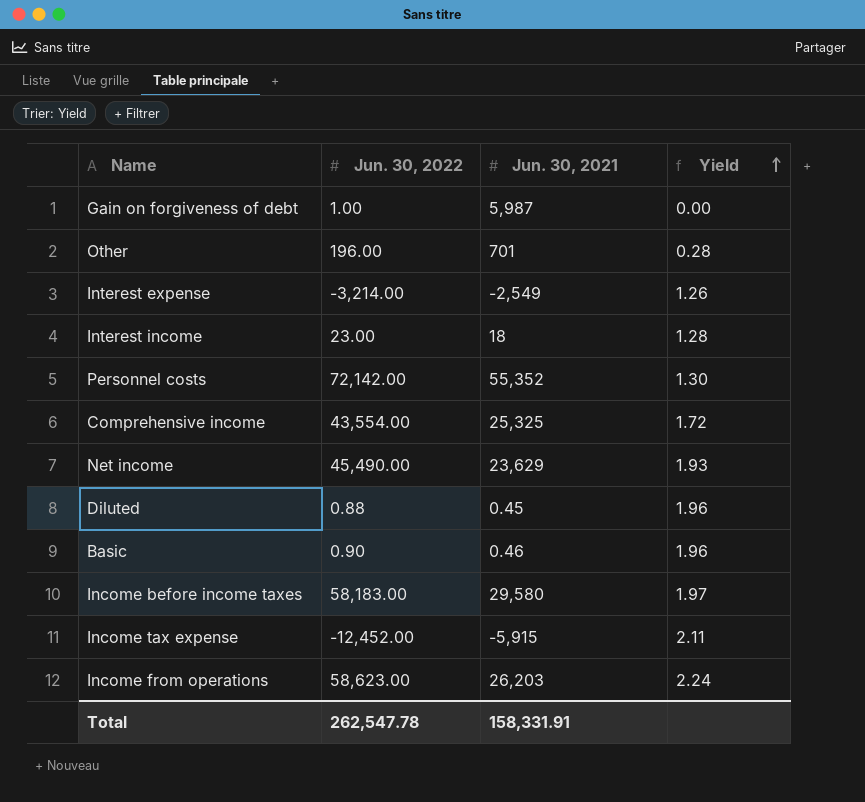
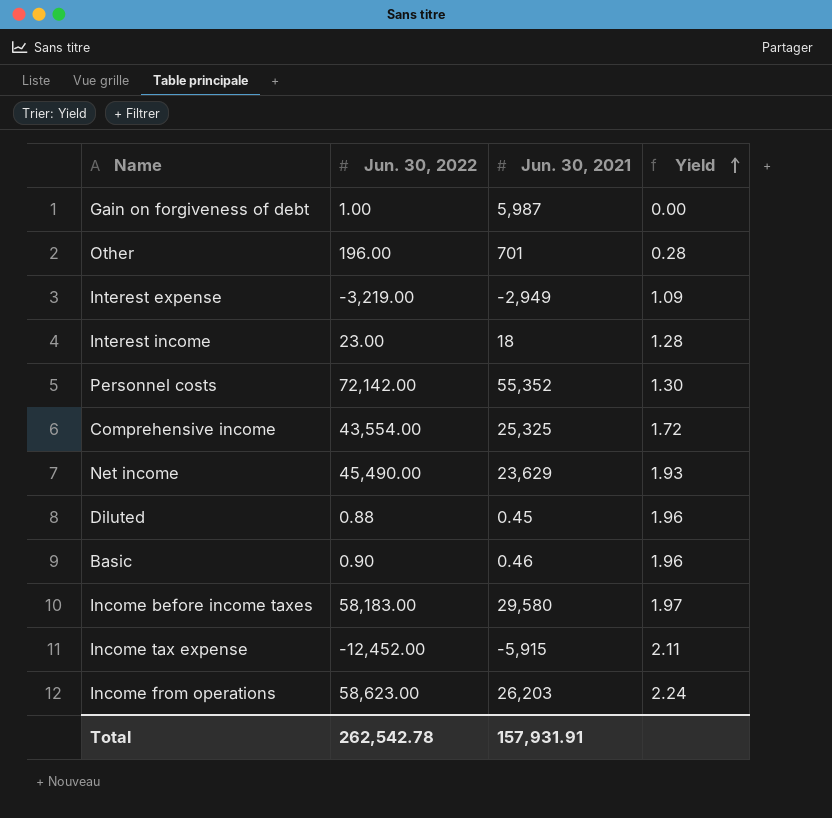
Interest expense | Jun. 30, 2022: -3,214.00 -> -3,219.00
Interest expense | Jun. 30, 2021: -2,549 -> -2,949
Interest expense | Yield: 1.26 -> 1.09
Total | Jun. 30, 2022: 262,547.78 -> 262,542.78
Total | Jun. 30, 2021: 158,331.91 -> 157,931.91

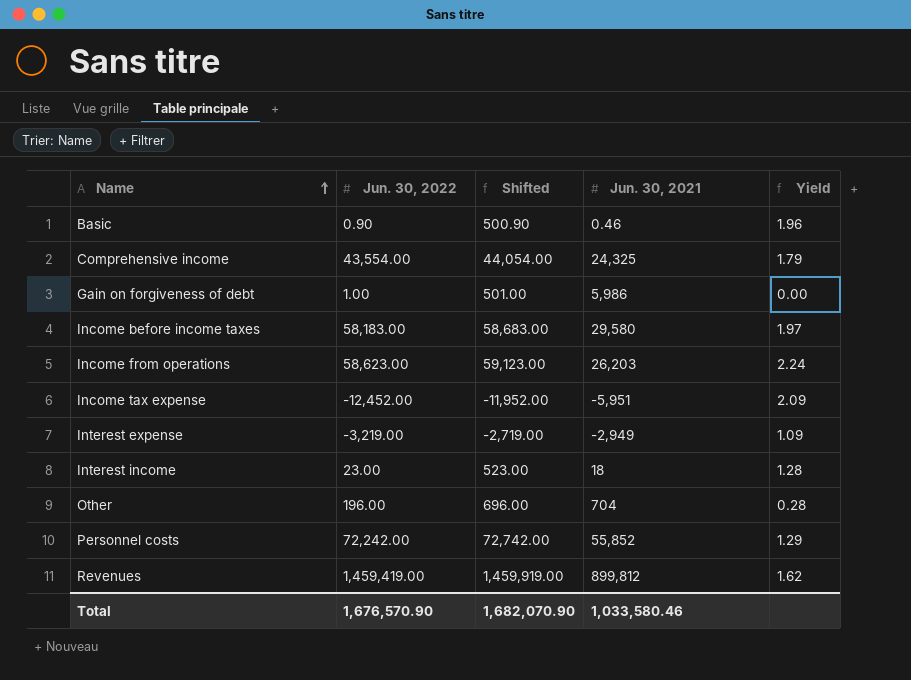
row order: Yield ascending -> Name ascending
column Shifted | formula: none -> [Jun. 30, 2022] + 500
row Net income: 45,490.00 | 23,629 | 1.93 -> none
row Diluted: 0.88 | 0.45 | 1.96 -> none
Comprehensive income | Jun. 30, 2021: 25,325 -> 24,325
Comprehensive income | Yield: 1.72 -> 1.79
Gain on forgiveness of debt | Jun. 30, 2021: 5,987 -> 5,986
Income tax expense | Jun. 30, 2021: -5,915 -> -5,951
Income tax expense | Yield: 2.11 -> 2.09
Other | Jun. 30, 2021: 701 -> 704
Personnel costs | Jun. 30, 2022: 72,142.00 -> 72,242.00
Personnel costs | Jun. 30, 2021: 55,352 -> 55,852
Personnel costs | Yield: 1.30 -> 1.29
row Revenues: none -> 1,459,419.00 | 1,459,919.00 | 899,812 | 1.62
Total | Jun. 30, 2022: 262,542.78 -> 1,676,570.90
Total | Jun. 30, 2021: 157,931.91 -> 1,033,580.46

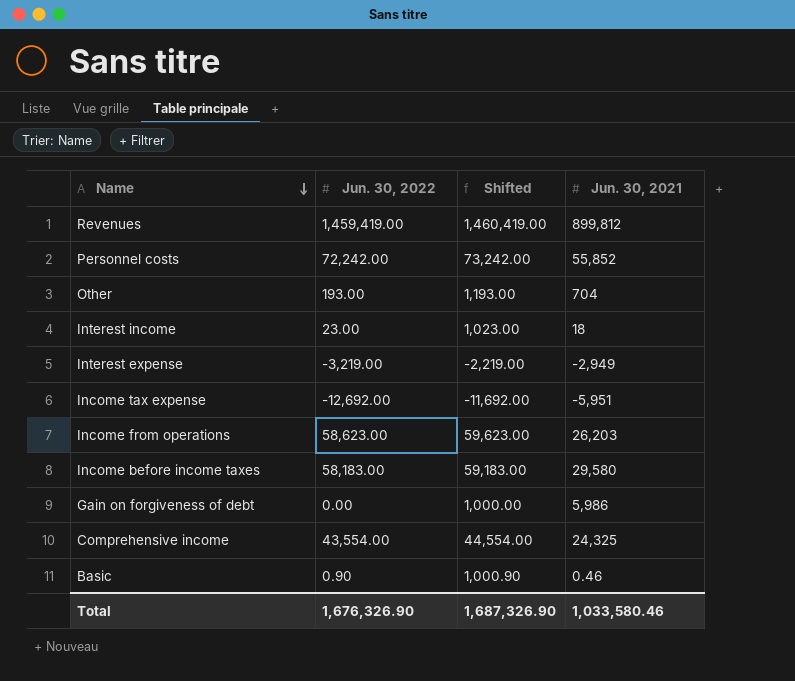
row order: Name ascending -> Name descending
column Yield | formula: [Jun. 30, 2022] / [Jun. 30, 2021] -> none
column Shifted | formula: [Jun. 30, 2022] + 500 -> [Jun. 30, 2022] + 1000
Other | Jun. 30, 2022: 196.00 -> 193.00
Income tax expense | Jun. 30, 2022: -12,452.00 -> -12,692.00
Gain on forgiveness of debt | Jun. 30, 2022: 1.00 -> 0.00
Total | Jun. 30, 2022: 1,676,570.90 -> 1,676,326.90
Total | Shifted: 1,682,070.90 -> 1,687,326.90

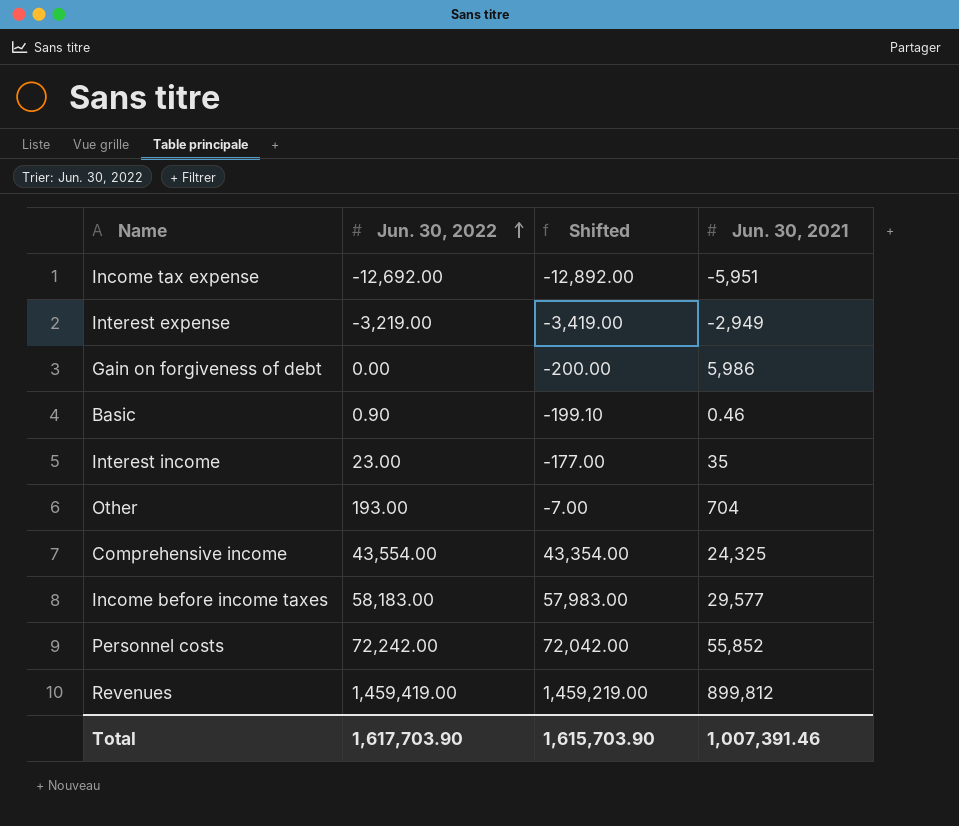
row order: Name descending -> Jun. 30, 2022 ascending
column Shifted | formula: [Jun. 30, 2022] + 1000 -> [Jun. 30, 2022] - 200
row Income from operations: 58,623.00 | 59,623.00 | 26,203 -> none
Interest income | Jun. 30, 2021: 18 -> 35
Income before income taxes | Jun. 30, 2021: 29,580 -> 29,577
Total | Jun. 30, 2022: 1,676,326.90 -> 1,617,703.90
Total | Shifted: 1,687,326.90 -> 1,615,703.90
Total | Jun. 30, 2021: 1,033,580.46 -> 1,007,391.46

